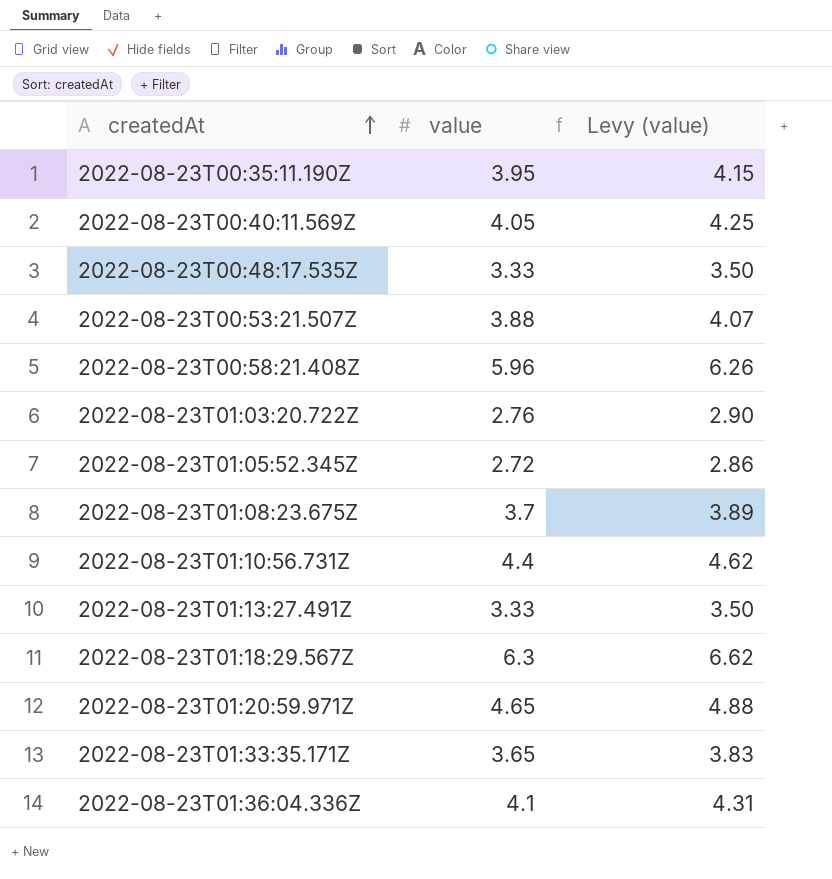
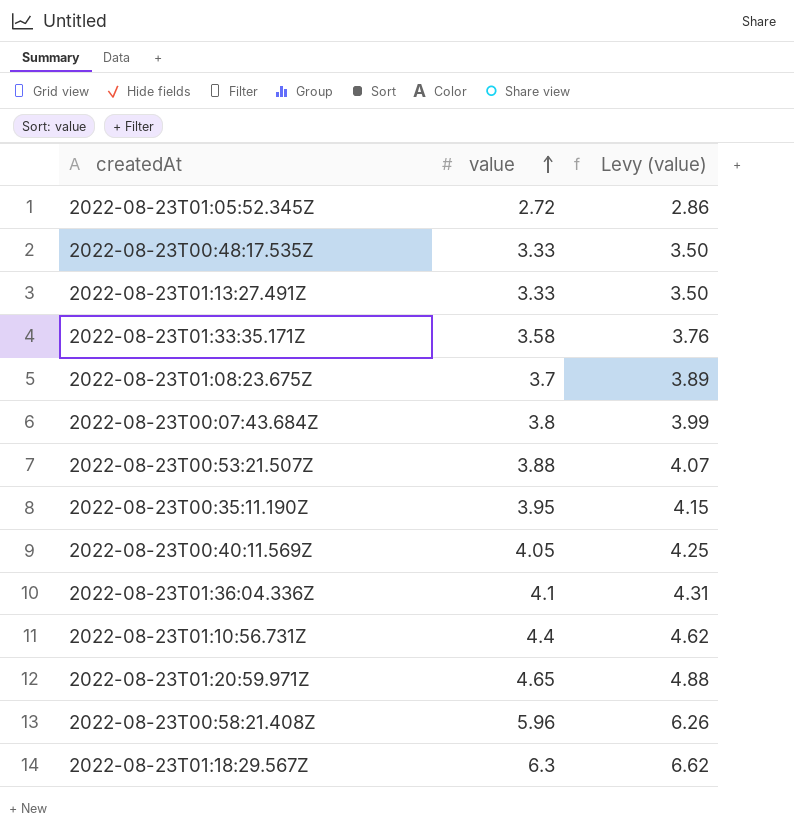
row order: createdAt ascending -> value ascending
row 2022-08-23T01:03:20.722Z: 2.76 | 2.90 -> none
2022-08-23T01:33:35.171Z | value: 3.65 -> 3.58
2022-08-23T01:33:35.171Z | Levy (value): 3.83 -> 3.76
row 2022-08-23T00:07:43.684Z: none -> 3.8 | 3.99

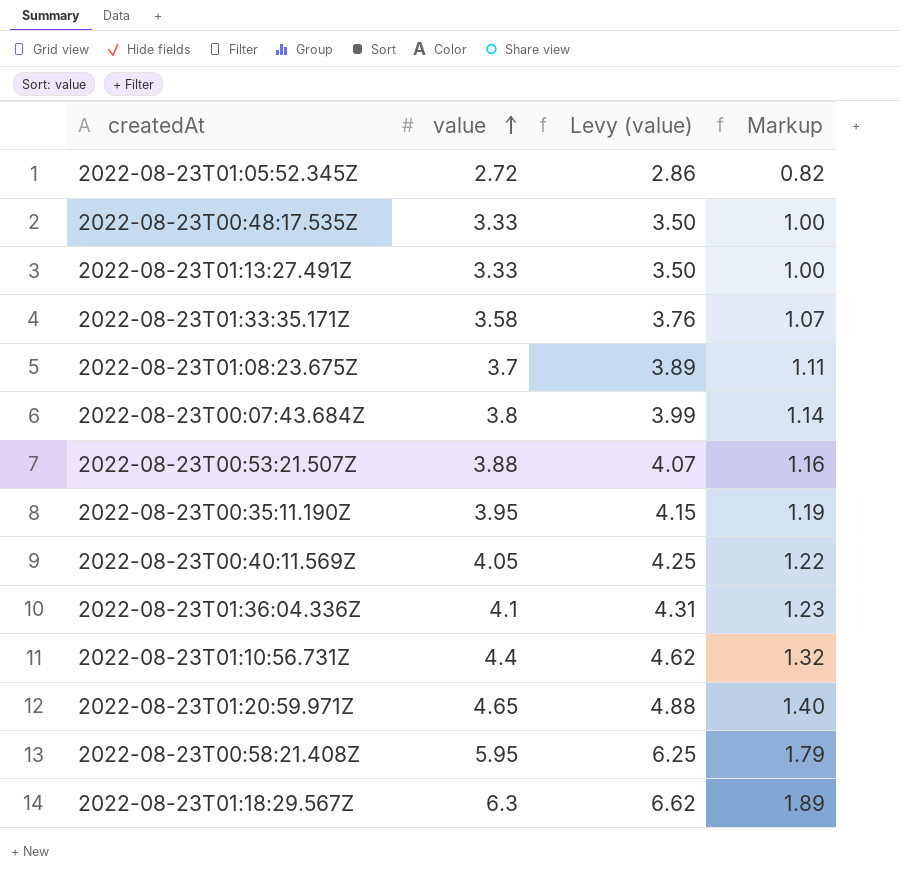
column Markup | formula: none -> [value] * 0.3
2022-08-23T00:58:21.408Z | value: 5.96 -> 5.95
2022-08-23T00:58:21.408Z | Levy (value): 6.26 -> 6.25

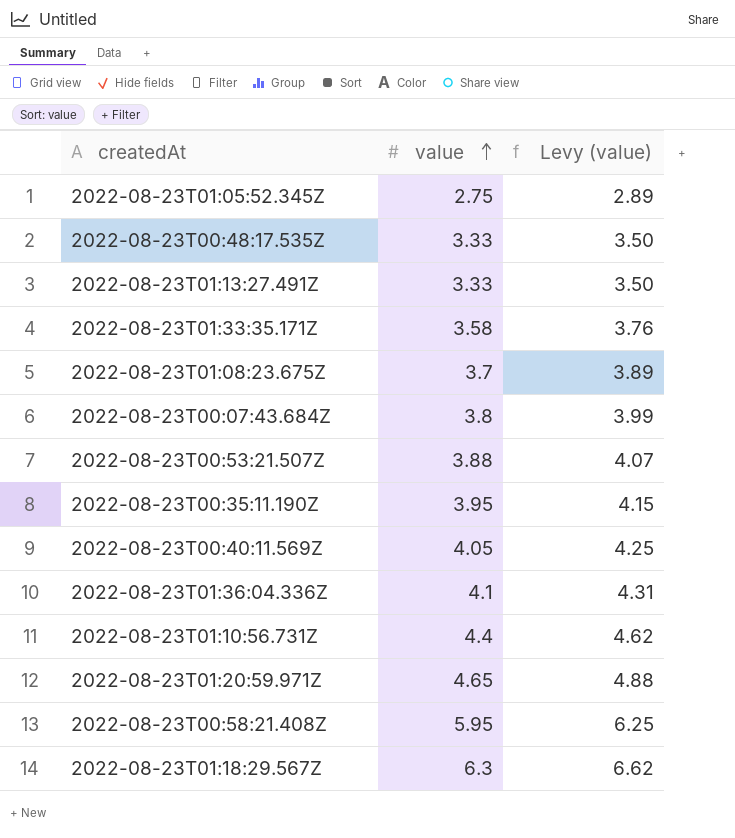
column Markup | formula: [value] * 0.3 -> none
2022-08-23T01:05:52.345Z | value: 2.72 -> 2.75
2022-08-23T01:05:52.345Z | Levy (value): 2.86 -> 2.89

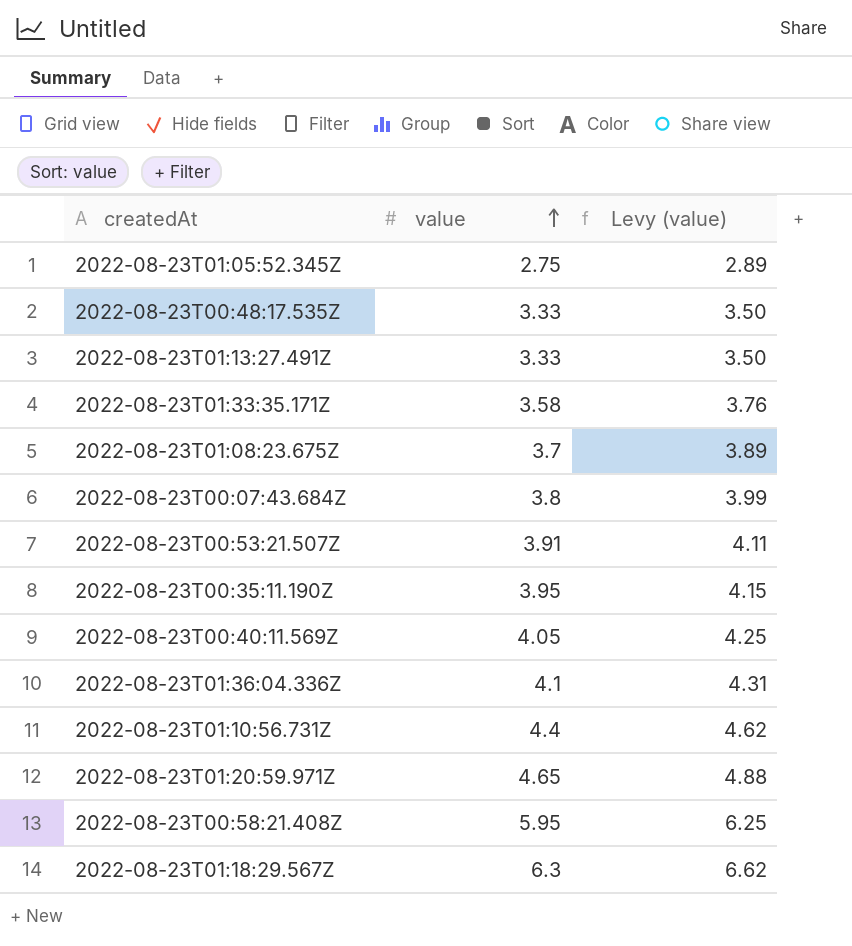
2022-08-23T00:53:21.507Z | value: 3.88 -> 3.91
2022-08-23T00:53:21.507Z | Levy (value): 4.07 -> 4.11

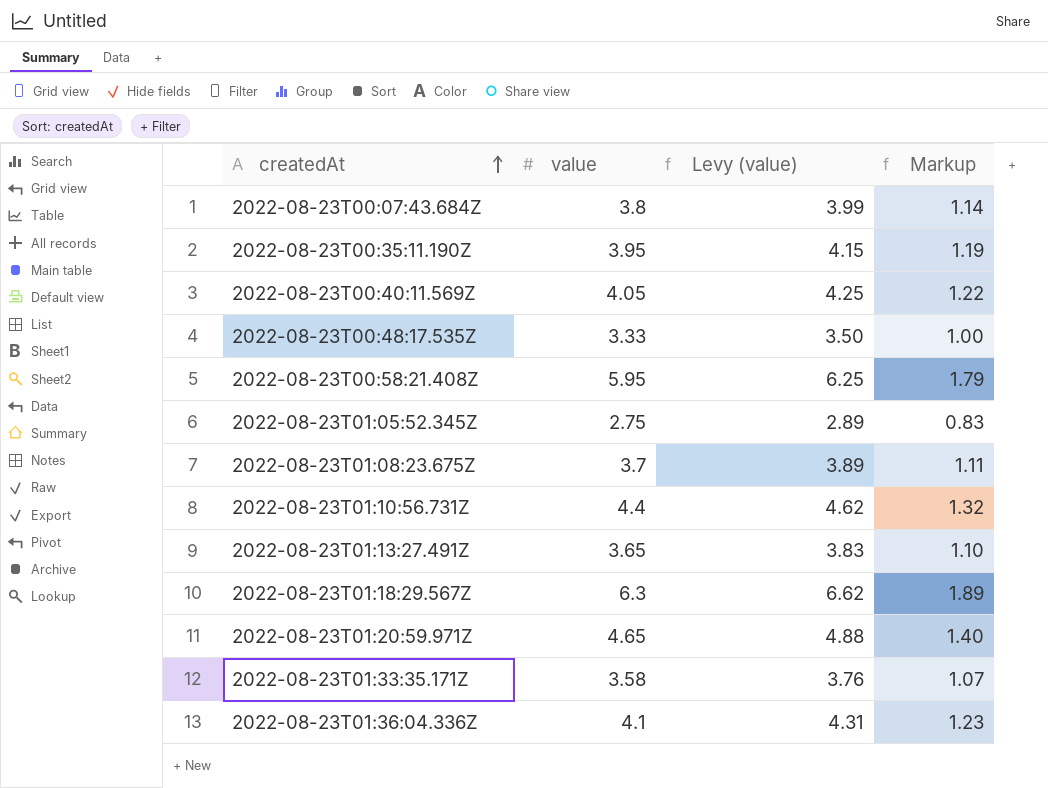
row order: value ascending -> createdAt ascending
column Markup | formula: none -> [value] * 0.3
row 2022-08-23T00:53:21.507Z: 3.91 | 4.11 -> none
2022-08-23T01:13:27.491Z | value: 3.33 -> 3.65
2022-08-23T01:13:27.491Z | Levy (value): 3.50 -> 3.83

